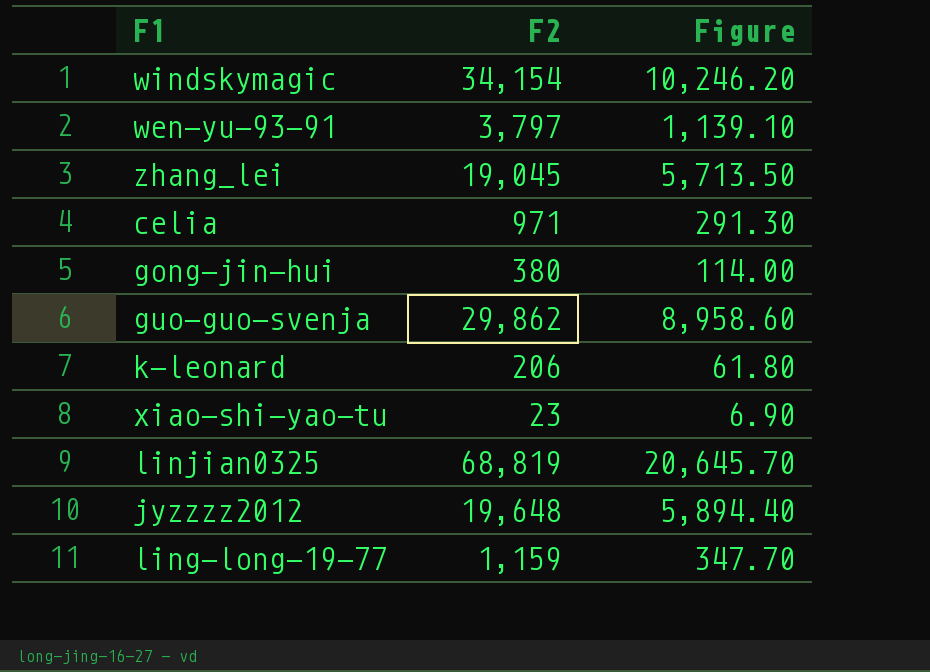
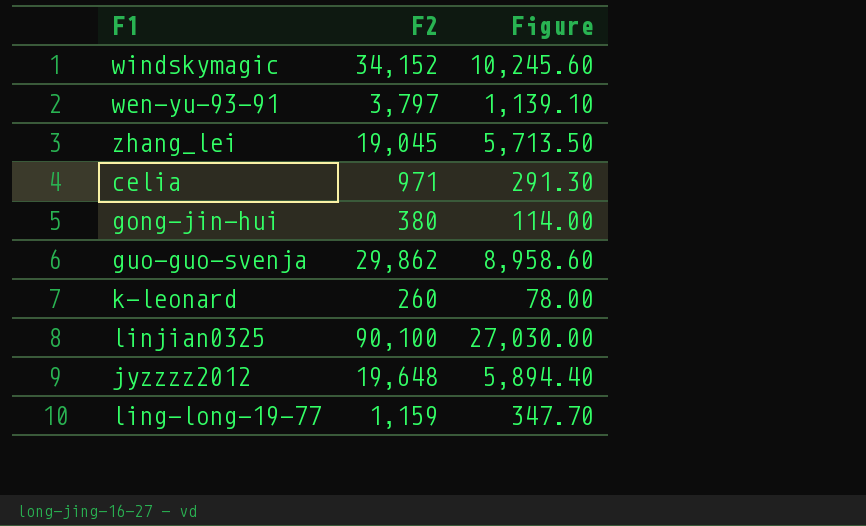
row xiao-shi-yao-tu: 23 | 6.90 -> none
windskymagic | F2: 34,154 -> 34,152
windskymagic | Figure: 10,246.20 -> 10,245.60
k-leonard | F2: 206 -> 260
k-leonard | Figure: 61.80 -> 78.00
linjian0325 | F2: 68,819 -> 90,100
linjian0325 | Figure: 20,645.70 -> 27,030.00

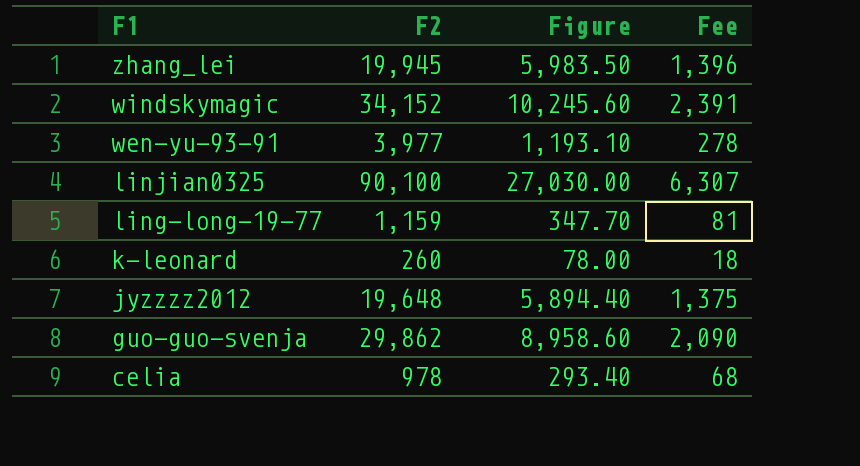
row order: none -> F1 descending
column Fee | formula: none -> [F2] * 0.07
row gong-jin-hui: 380 | 114.00 -> none
zhang_lei | F2: 19,045 -> 19,945
zhang_lei | Figure: 5,713.50 -> 5,983.50
wen-yu-93-91 | F2: 3,797 -> 3,977
wen-yu-93-91 | Figure: 1,139.10 -> 1,193.10
celia | F2: 971 -> 978
celia | Figure: 291.30 -> 293.40

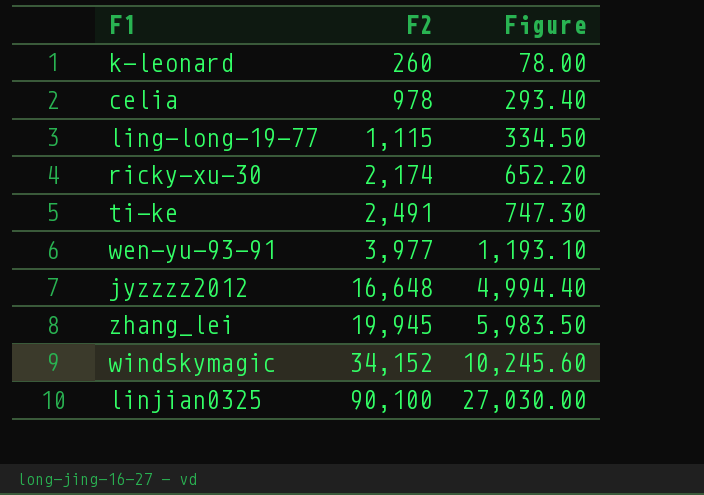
row order: F1 descending -> F2 ascending
column Fee | formula: [F2] * 0.07 -> none
row guo-guo-svenja: 29,862 | 8,958.60 | 2,090 -> none
ling-long-19-77 | F2: 1,159 -> 1,115
ling-long-19-77 | Figure: 347.70 -> 334.50
row ricky-xu-30: none -> 2,174 | 652.20
row ti-ke: none -> 2,491 | 747.30
jyzzzz2012 | F2: 19,648 -> 16,648
jyzzzz2012 | Figure: 5,894.40 -> 4,994.40

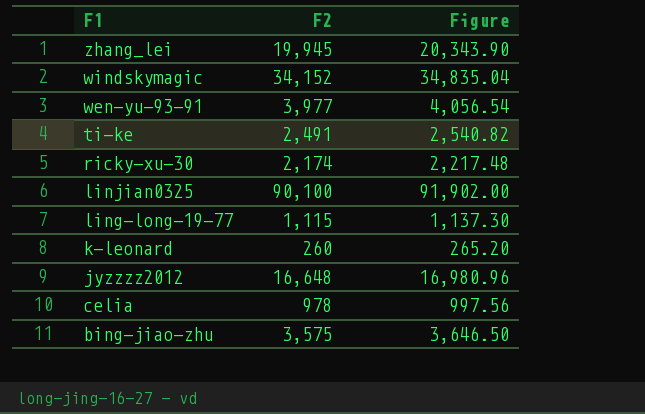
row order: F2 ascending -> F1 descending
column Figure | formula: [F2] * 0.3 -> [F2] * 1.02
row bing-jiao-zhu: none -> 3,575 | 3,646.50

